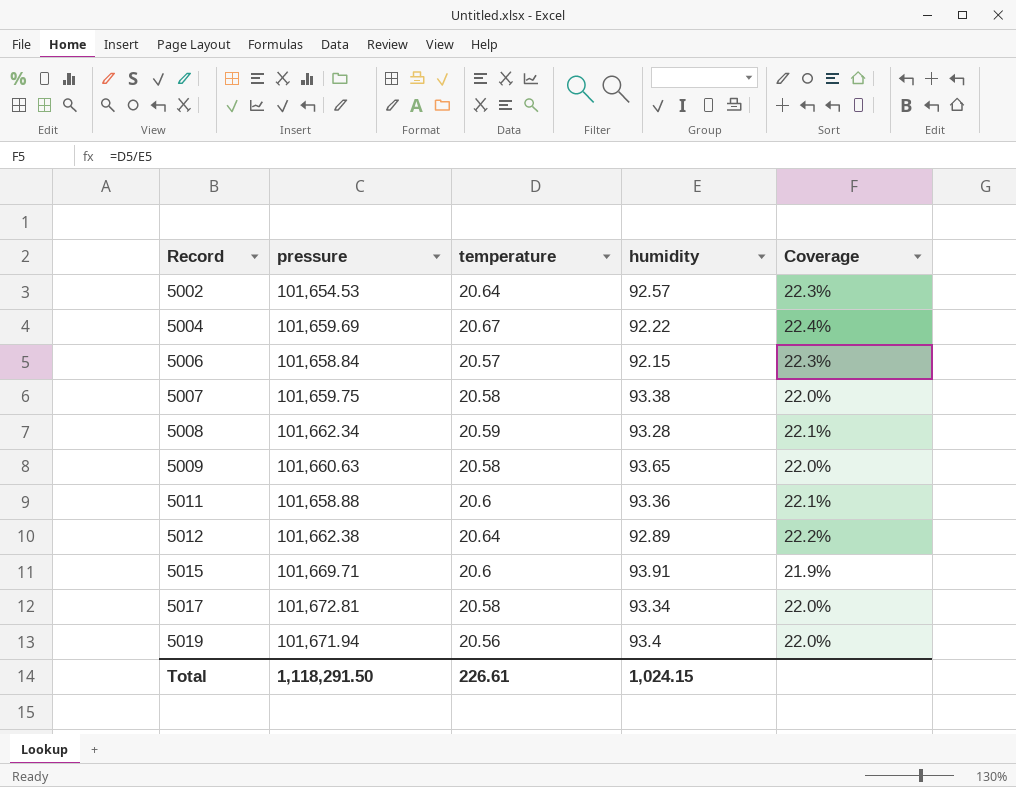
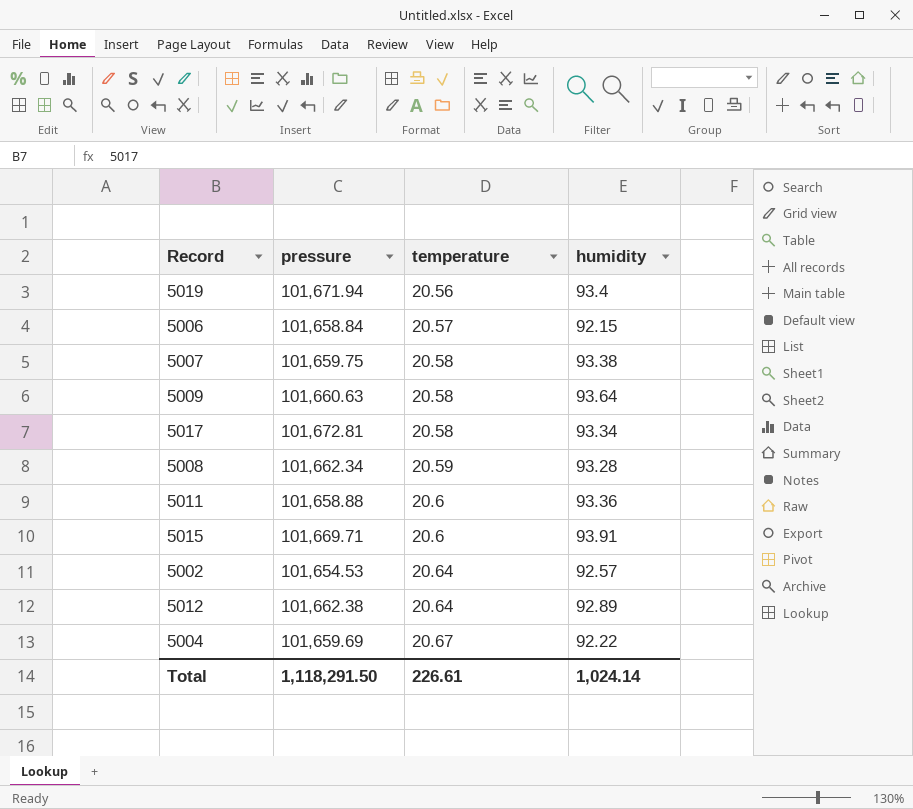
row order: Record ascending -> temperature ascending
column Coverage | formula: [temperature] / [humidity] -> none
5009 | humidity: 93.65 -> 93.64
Total | humidity: 1,024.15 -> 1,024.14

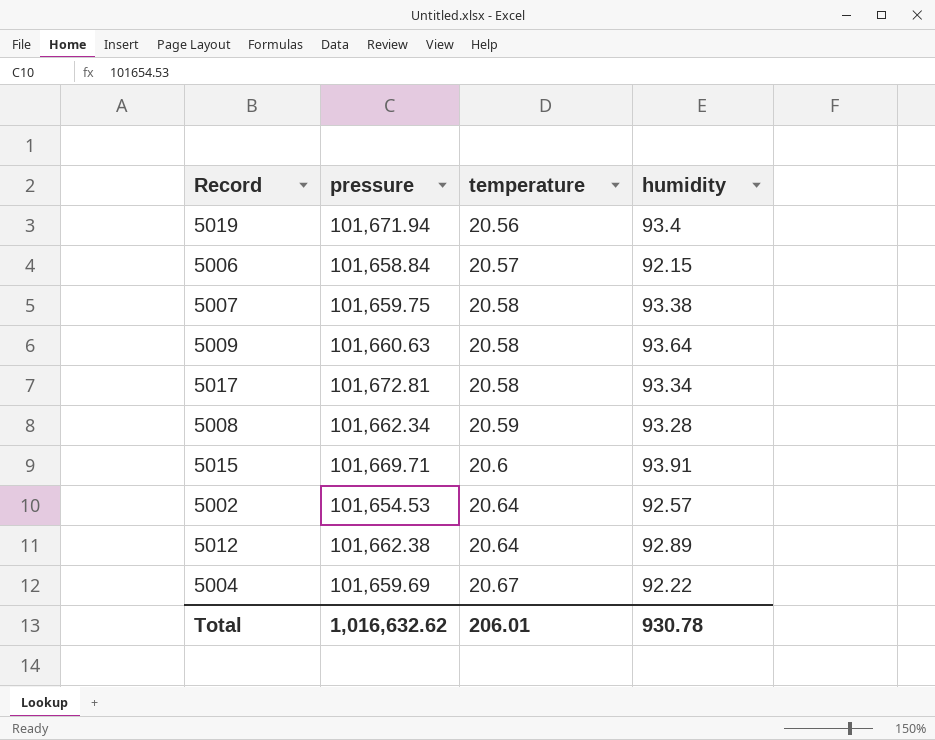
row 5011: 101,658.88 | 20.6 | 93.36 -> none
Total | pressure: 1,118,291.50 -> 1,016,632.62
Total | temperature: 226.61 -> 206.01
Total | humidity: 1,024.14 -> 930.78

